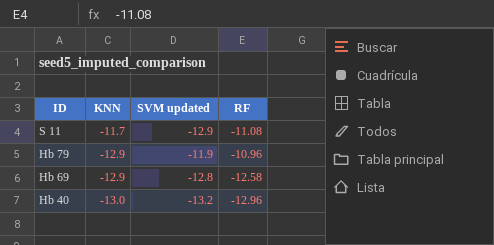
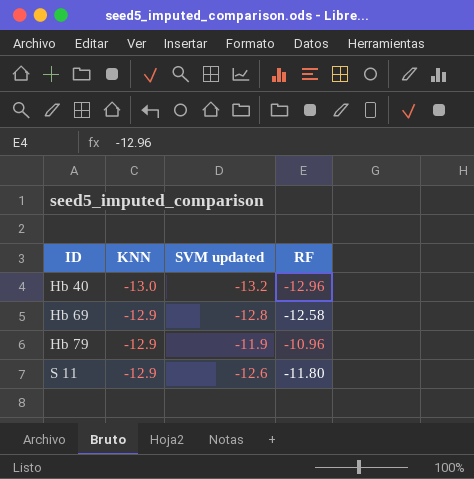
row order: ID descending -> ID ascending
S 11 | KNN: -11.7 -> -12.9
S 11 | SVM updated: -12.9 -> -12.6
S 11 | RF: -11.08 -> -11.80

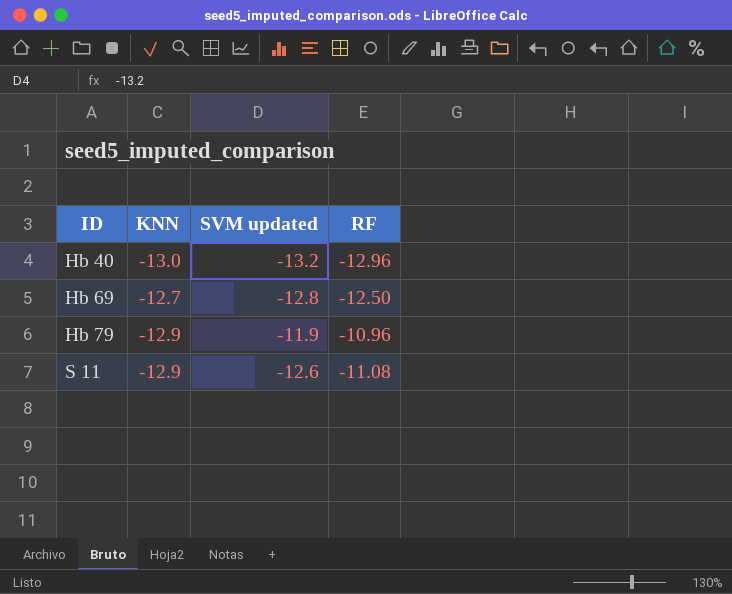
Hb 69 | KNN: -12.9 -> -12.7
Hb 69 | RF: -12.58 -> -12.50
S 11 | RF: -11.80 -> -11.08

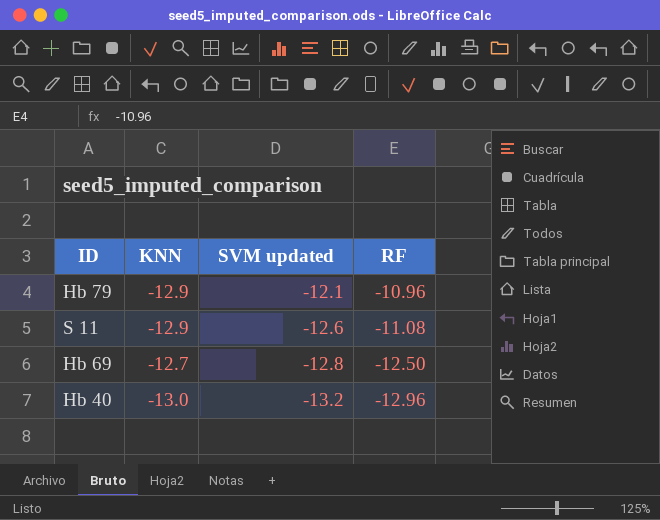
row order: ID ascending -> SVM updated descending
Hb 79 | SVM updated: -11.9 -> -12.1

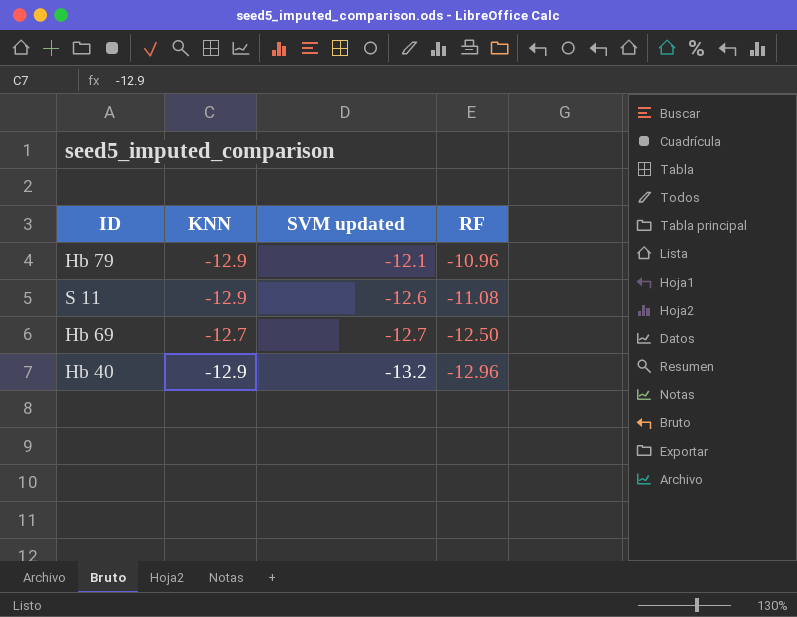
Hb 69 | SVM updated: -12.8 -> -12.7
Hb 40 | KNN: -13.0 -> -12.9

